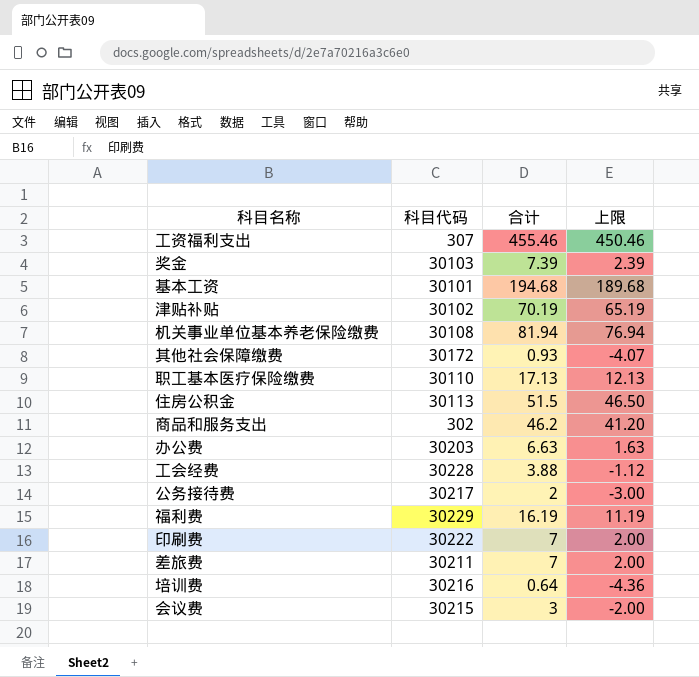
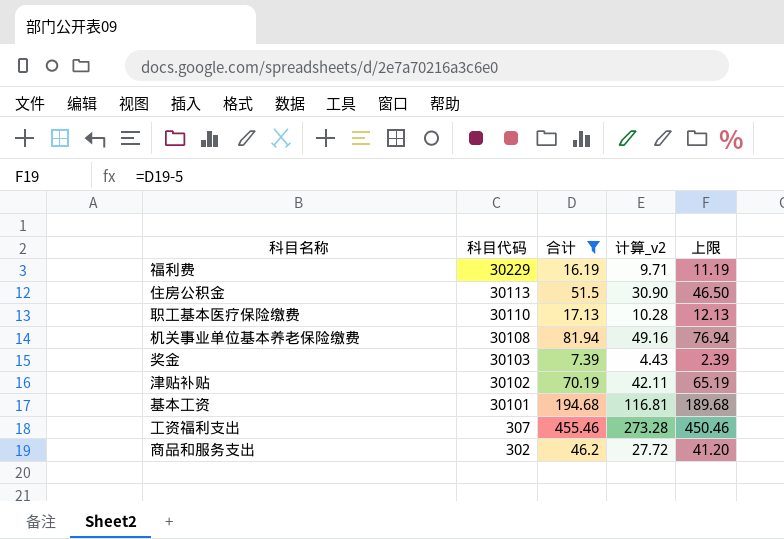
filter: none -> 合计 >= 7.39
row order: none -> 科目代码 descending
column 计算_v2 | formula: none -> [合计] * 0.6

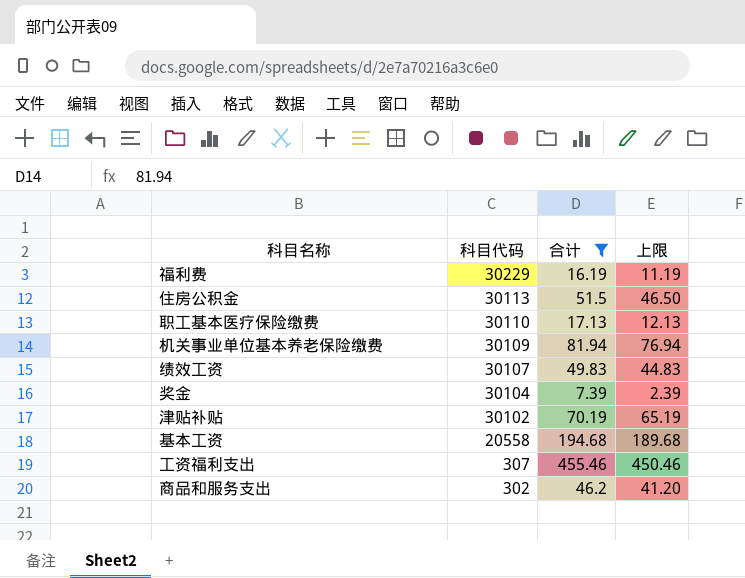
column 计算_v2 | formula: [合计] * 0.6 -> none
机关事业单位基本养老保险缴费 | 科目代码: 30108 -> 30109
row 绩效工资: none -> 30107 | 49.83 | 44.83
奖金 | 科目代码: 30103 -> 30104
基本工资 | 科目代码: 30101 -> 20558

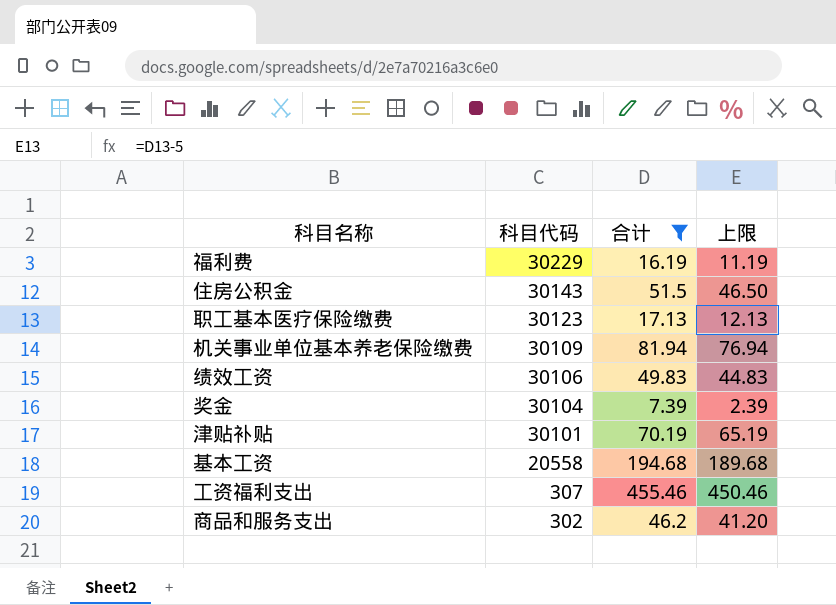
住房公积金 | 科目代码: 30113 -> 30143
职工基本医疗保险缴费 | 科目代码: 30110 -> 30123
绩效工资 | 科目代码: 30107 -> 30106
津贴补贴 | 科目代码: 30102 -> 30101

